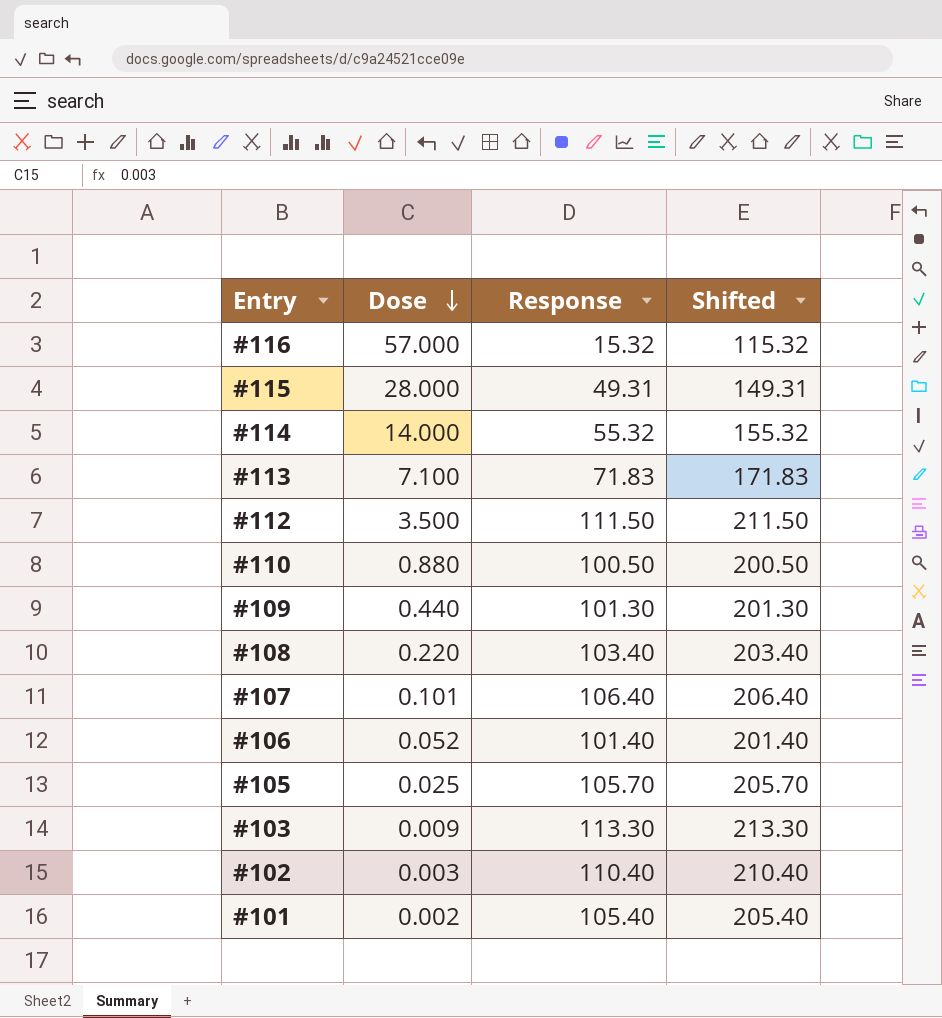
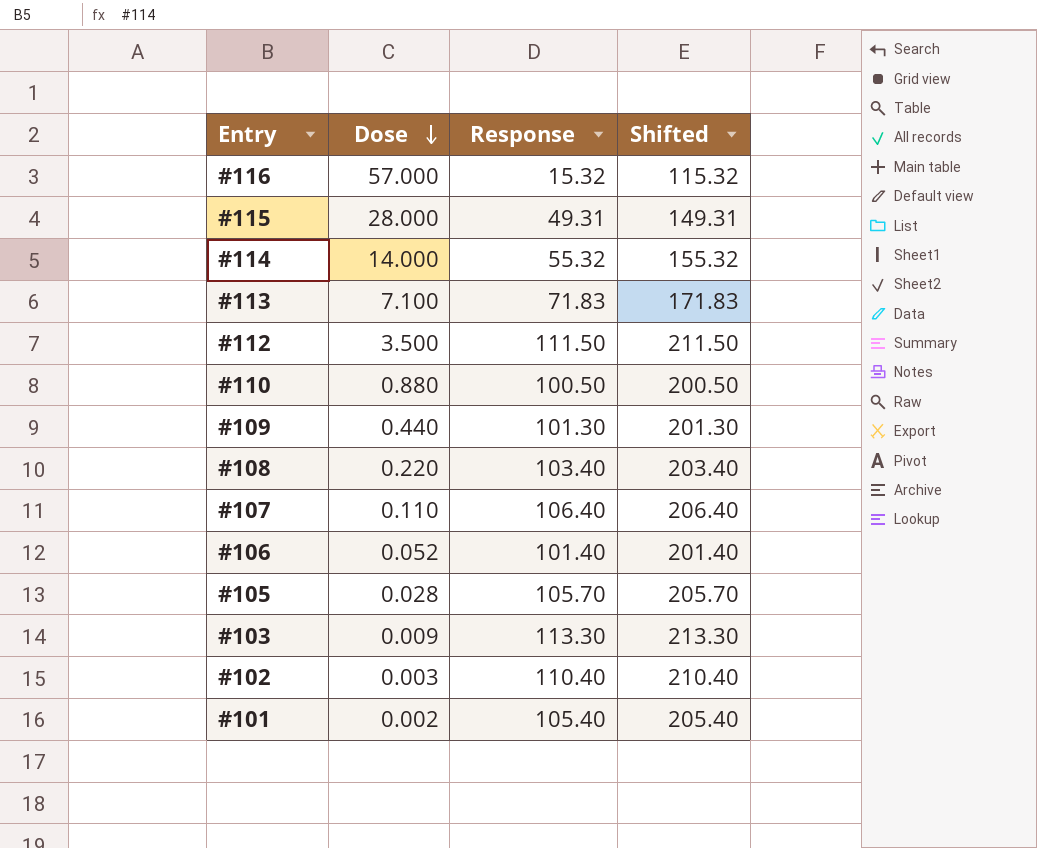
#107 | Dose: 0.101 -> 0.110
#105 | Dose: 0.025 -> 0.028

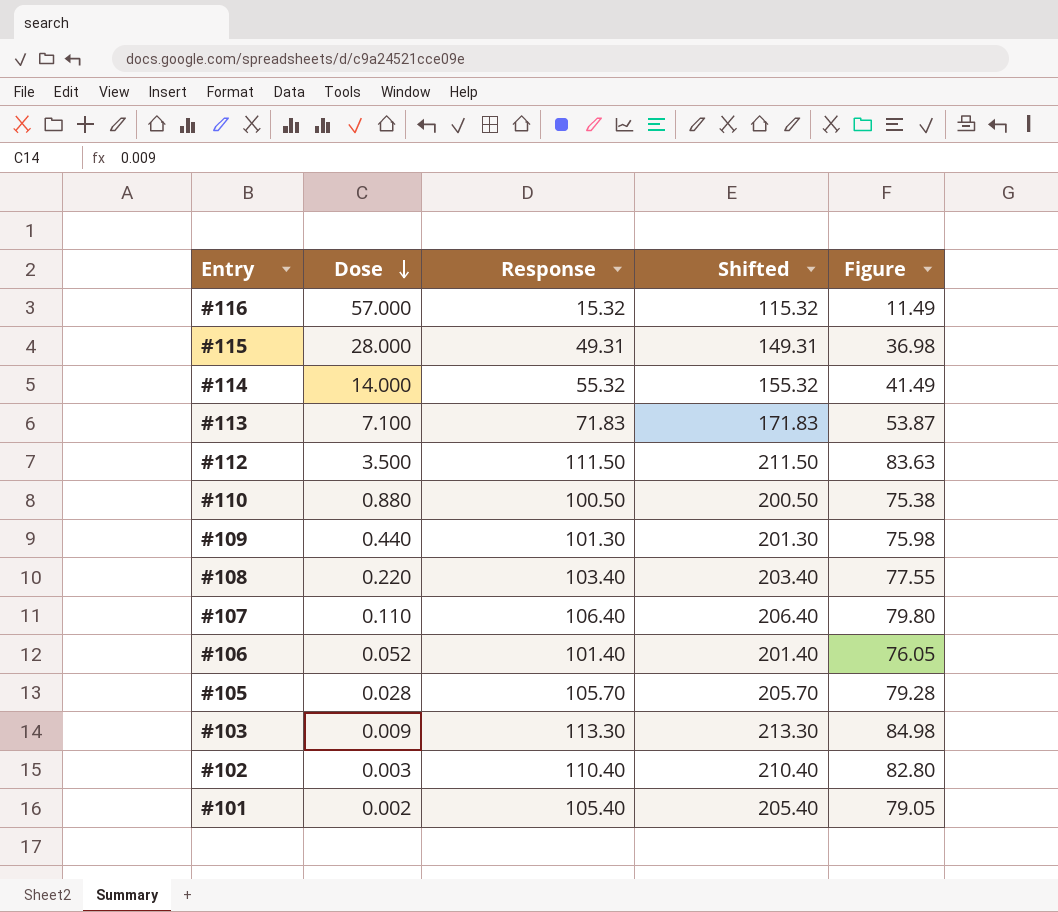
column Figure | formula: none -> [Response] * 0.75

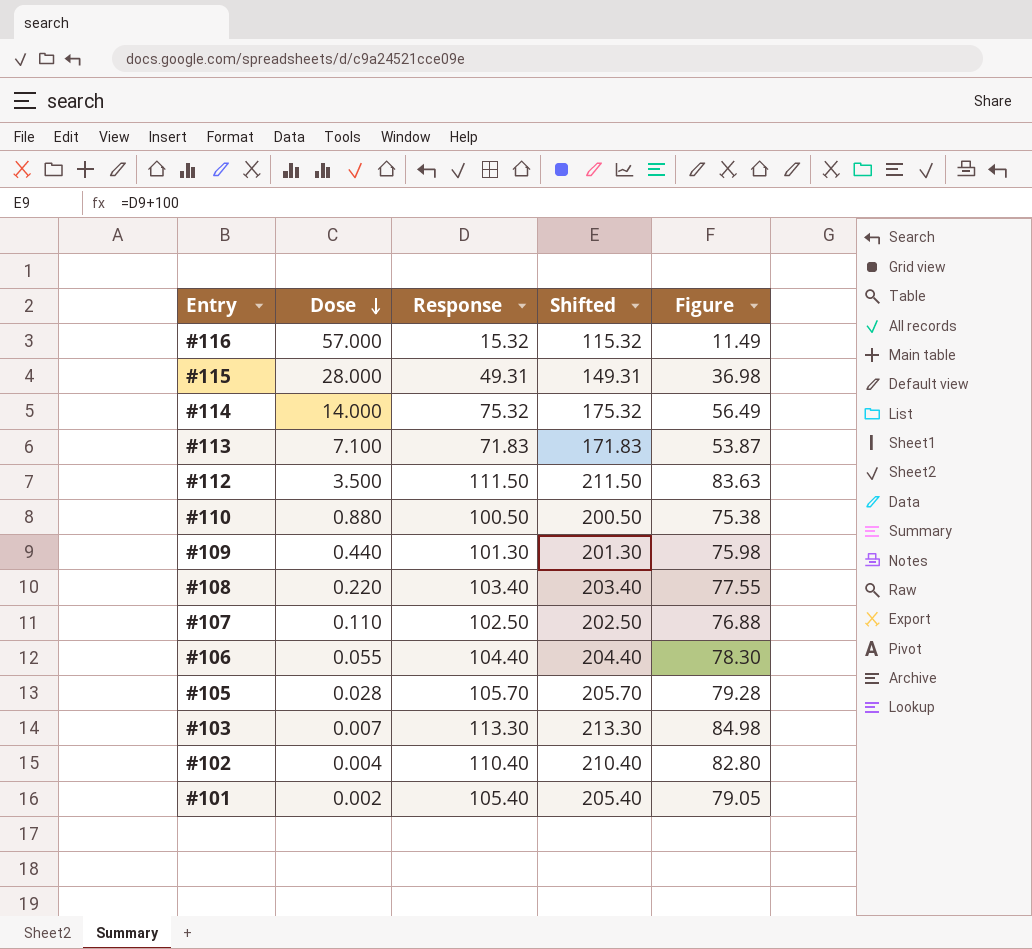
#114 | Response: 55.32 -> 75.32
#114 | Shifted: 155.32 -> 175.32
#114 | Figure: 41.49 -> 56.49
#107 | Response: 106.40 -> 102.50
#107 | Shifted: 206.40 -> 202.50
#107 | Figure: 79.80 -> 76.88
#106 | Dose: 0.052 -> 0.055
#106 | Response: 101.40 -> 104.40
#106 | Shifted: 201.40 -> 204.40
#106 | Figure: 76.05 -> 78.30
#103 | Dose: 0.009 -> 0.007
#102 | Dose: 0.003 -> 0.004

